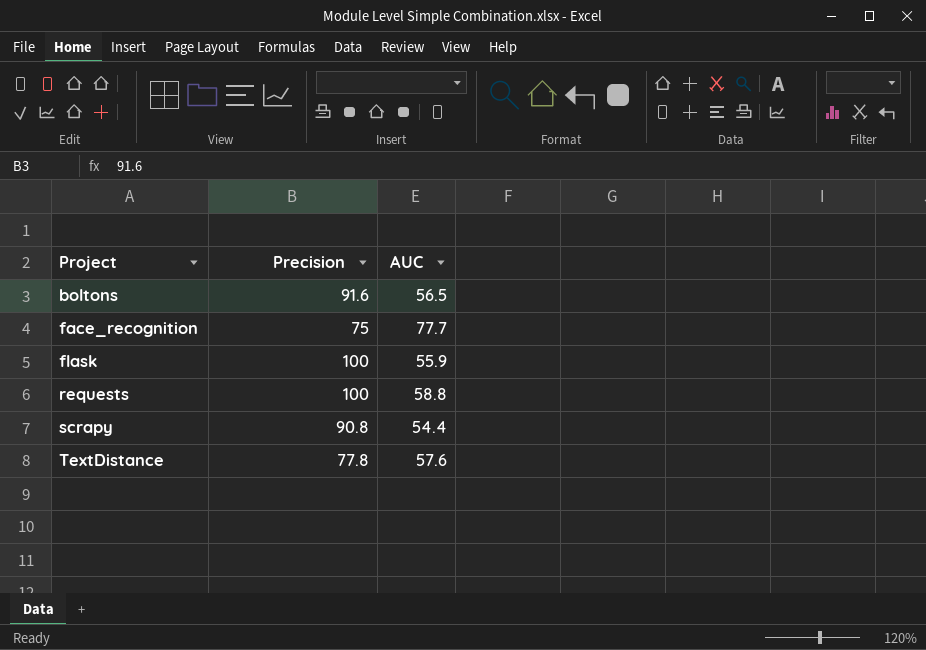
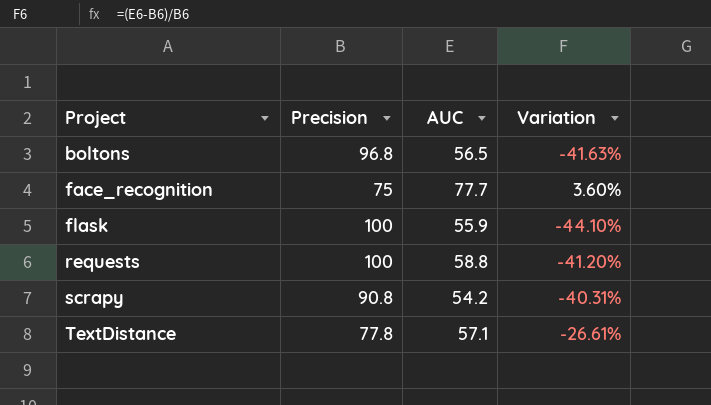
column Variation | formula: none -> ([AUC] - [Precision]) / [Precision]
boltons | Precision: 91.6 -> 96.8
scrapy | AUC: 54.4 -> 54.2
TextDistance | AUC: 57.6 -> 57.1

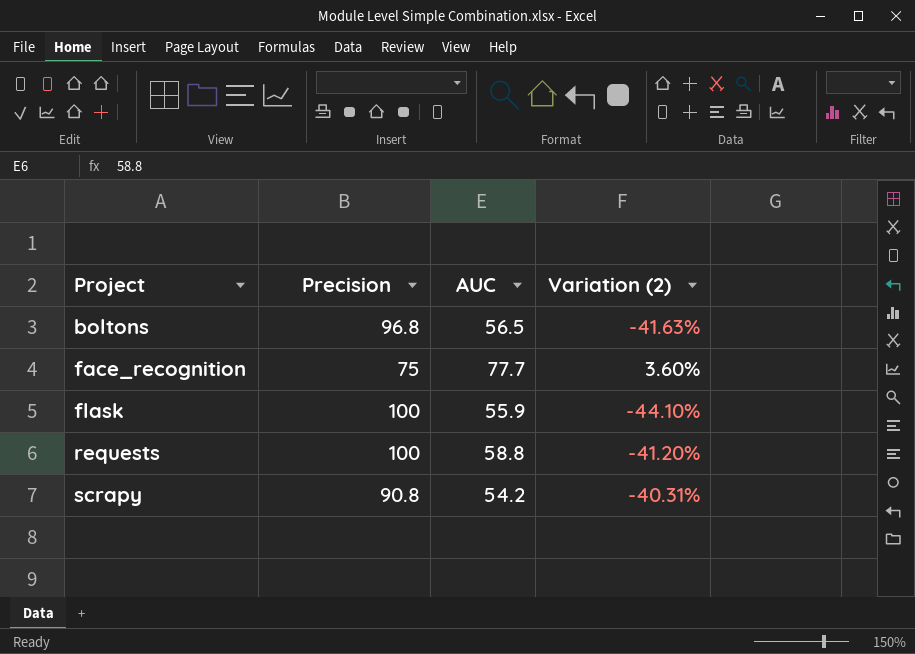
column name: Variation -> Variation (2)
row TextDistance: 77.8 | 57.1 | -26.61% -> none

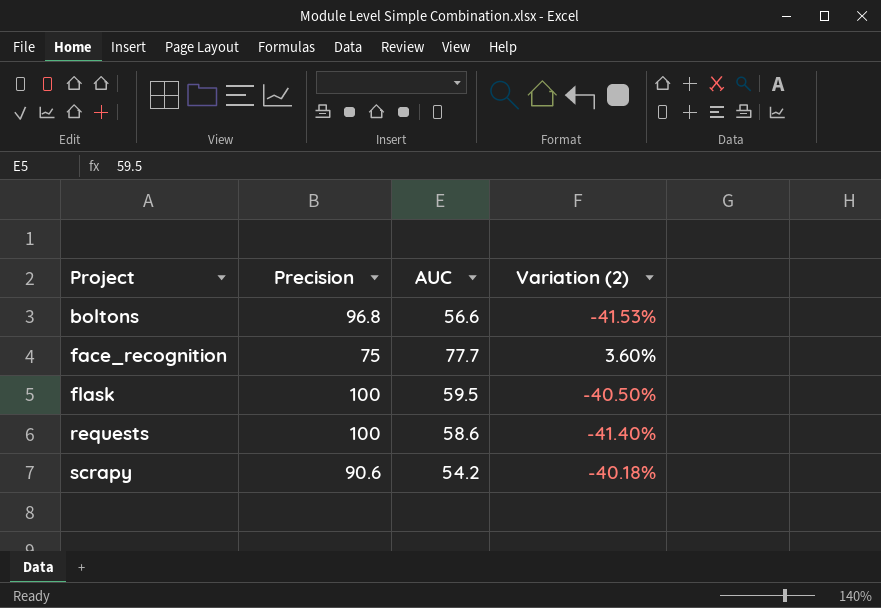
boltons | AUC: 56.5 -> 56.6
boltons | Variation (2): -41.63% -> -41.53%
flask | AUC: 55.9 -> 59.5
flask | Variation (2): -44.10% -> -40.50%
requests | AUC: 58.8 -> 58.6
requests | Variation (2): -41.20% -> -41.40%
scrapy | Precision: 90.8 -> 90.6
scrapy | Variation (2): -40.31% -> -40.18%

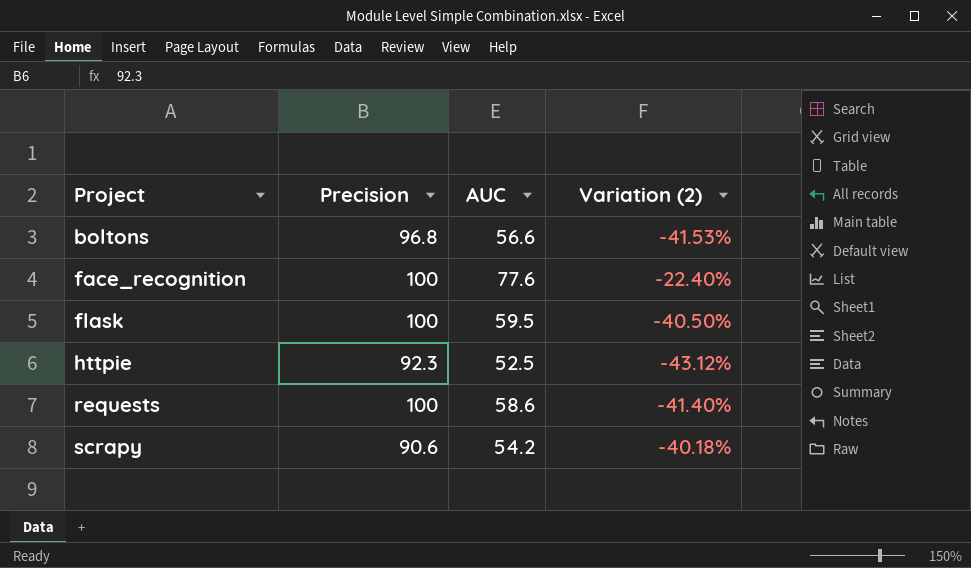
face_recognition | Precision: 75 -> 100
face_recognition | AUC: 77.7 -> 77.6
face_recognition | Variation (2): 3.60% -> -22.40%
row httpie: none -> 92.3 | 52.5 | -43.12%

